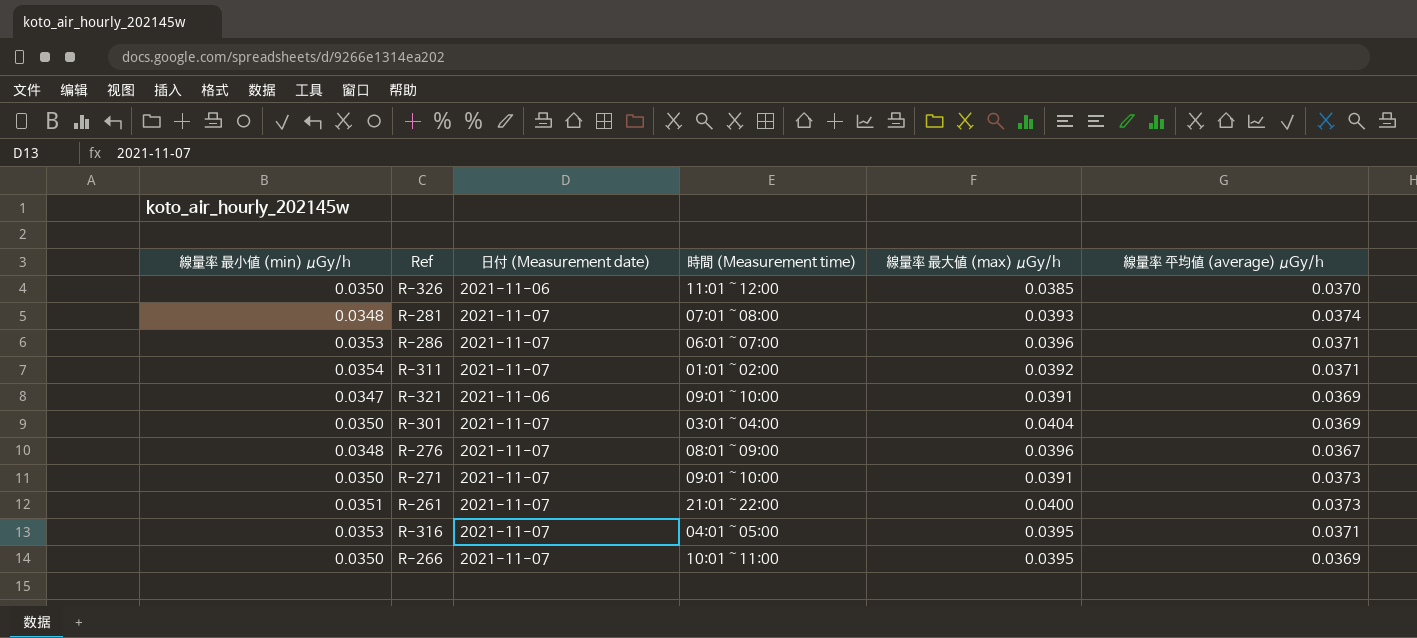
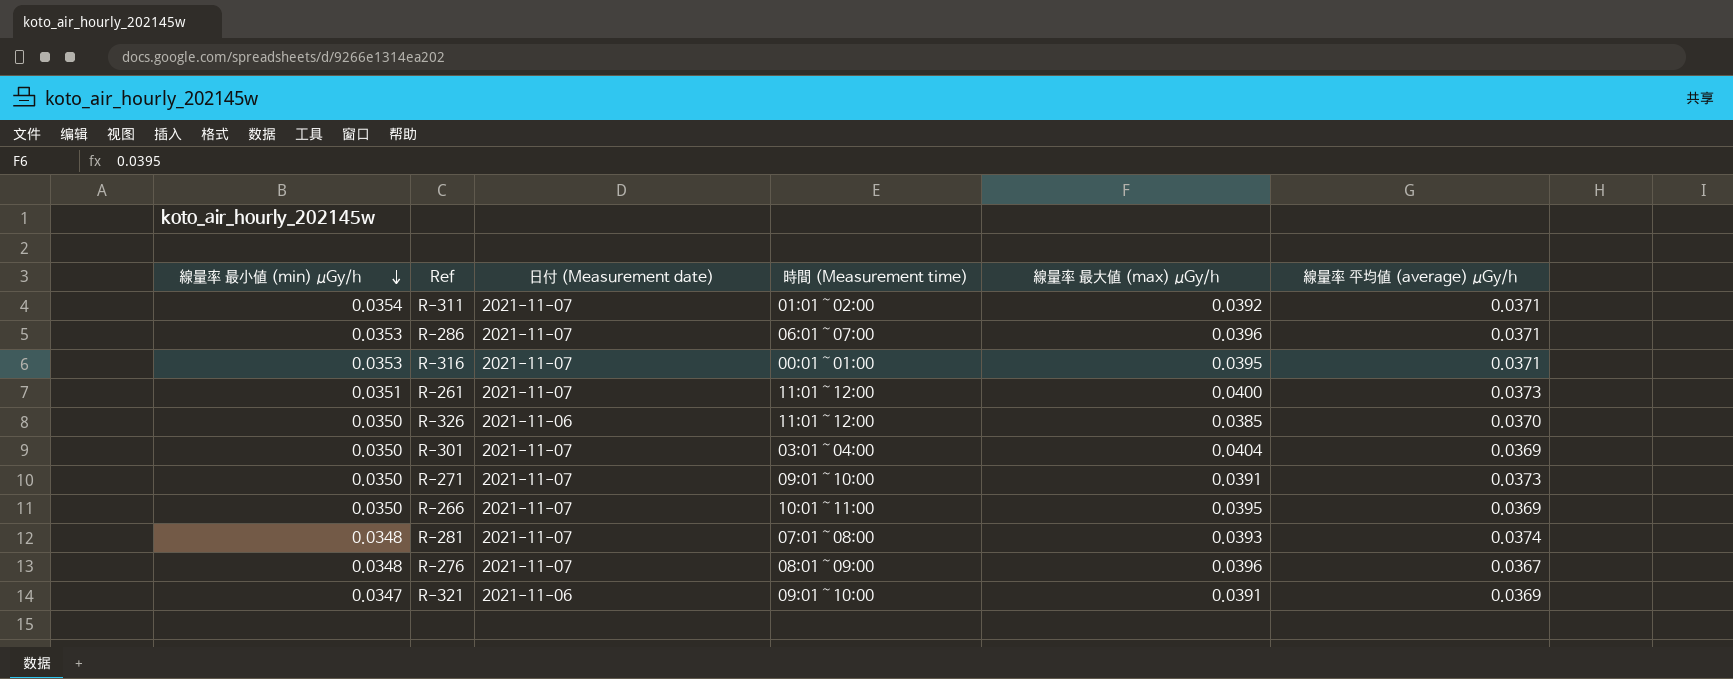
row order: none -> 線量率 最小値 (min) μGy/h descending
R-316 | 時間 (Measurement time): 04:01～05:00 -> 00:01～01:00
R-261 | 時間 (Measurement time): 21:01～22:00 -> 11:01～12:00

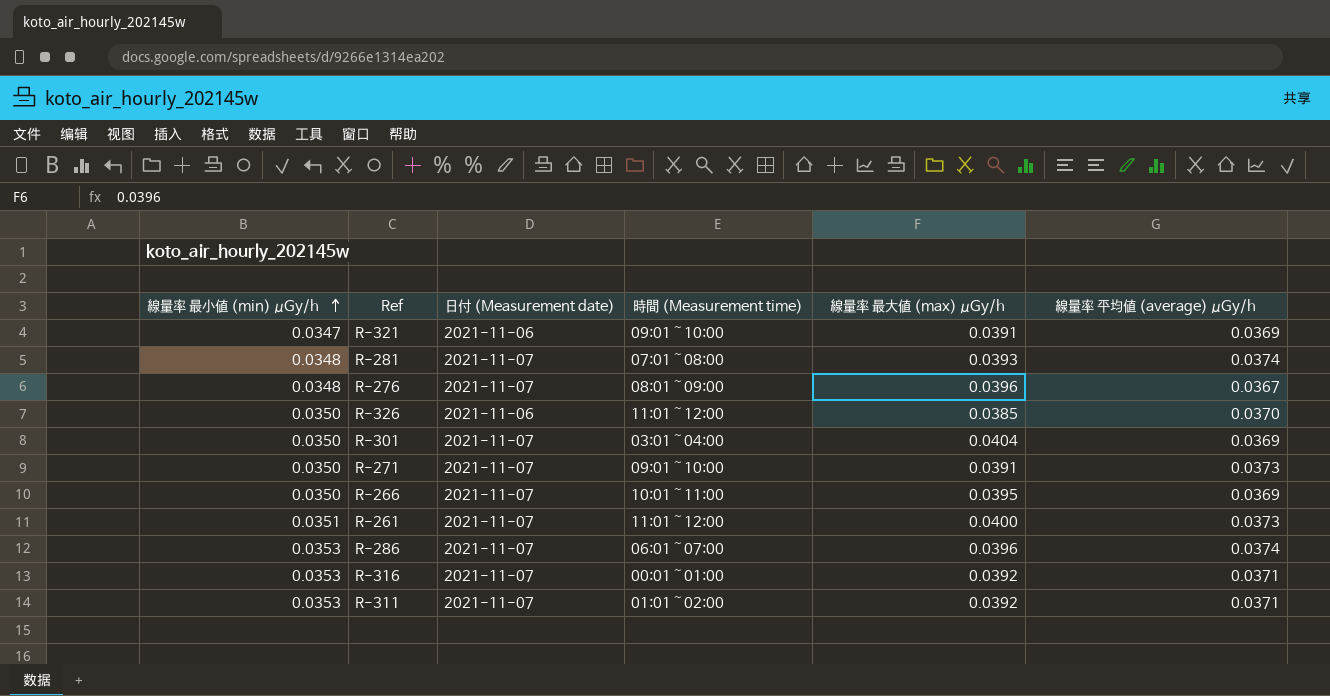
row order: 線量率 最小値 (min) μGy/h descending -> 線量率 最小値 (min) μGy/h ascending
R-286 | 線量率 平均値 (average) μGy/h: 0.0371 -> 0.0374
R-316 | 線量率 最大値 (max) μGy/h: 0.0395 -> 0.0392
R-311 | 線量率 最小値 (min) μGy/h: 0.0354 -> 0.0353

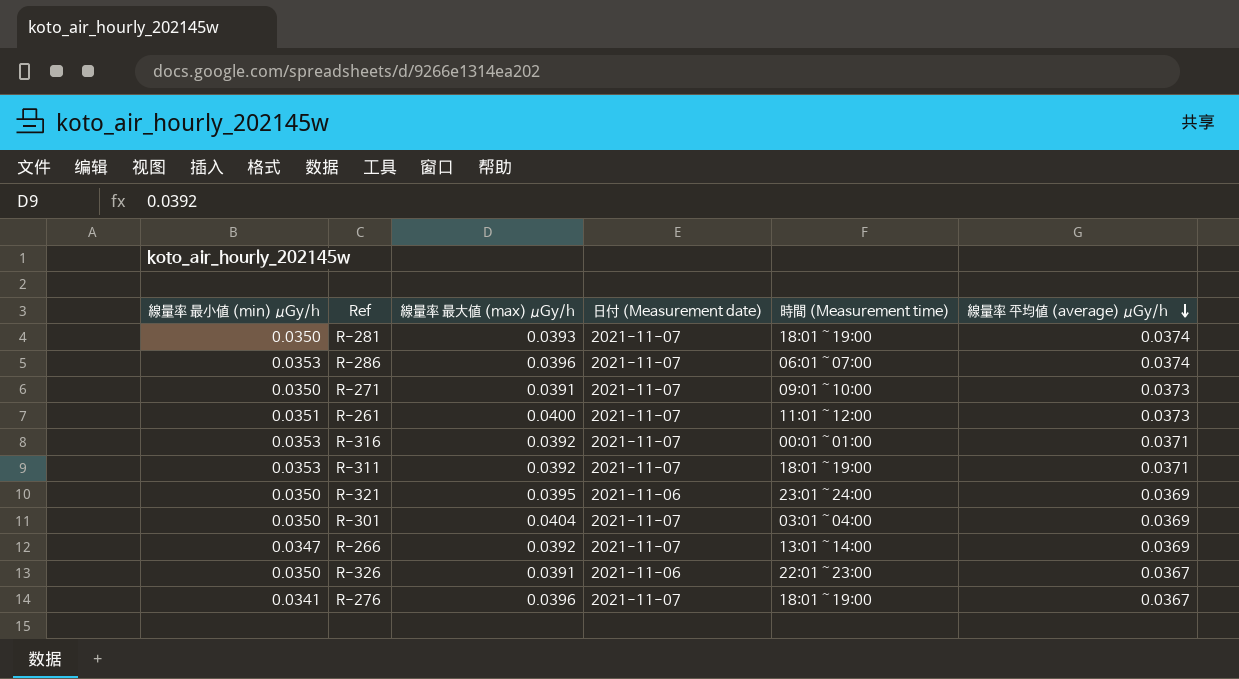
row order: 線量率 最小値 (min) μGy/h ascending -> 線量率 平均値 (average) μGy/h descending
column 線量率 最大値 (max) μGy/h | position: 5 -> 3
R-281 | 線量率 最小値 (min) μGy/h: 0.0348 -> 0.0350
R-281 | 時間 (Measurement time): 07:01～08:00 -> 18:01～19:00
R-311 | 時間 (Measurement time): 01:01～02:00 -> 18:01～19:00
R-321 | 線量率 最小値 (min) μGy/h: 0.0347 -> 0.0350
R-321 | 線量率 最大値 (max) μGy/h: 0.0391 -> 0.0395
R-321 | 時間 (Measurement time): 09:01～10:00 -> 23:01～24:00
R-266 | 線量率 最小値 (min) μGy/h: 0.0350 -> 0.0347
R-266 | 線量率 最大値 (max) μGy/h: 0.0395 -> 0.0392
R-266 | 時間 (Measurement time): 10:01～11:00 -> 13:01～14:00
R-326 | 線量率 最大値 (max) μGy/h: 0.0385 -> 0.0391
R-326 | 時間 (Measurement time): 11:01～12:00 -> 22:01～23:00
R-326 | 線量率 平均値 (average) μGy/h: 0.0370 -> 0.0367
R-276 | 線量率 最小値 (min) μGy/h: 0.0348 -> 0.0341
R-276 | 時間 (Measurement time): 08:01～09:00 -> 18:01～19:00

